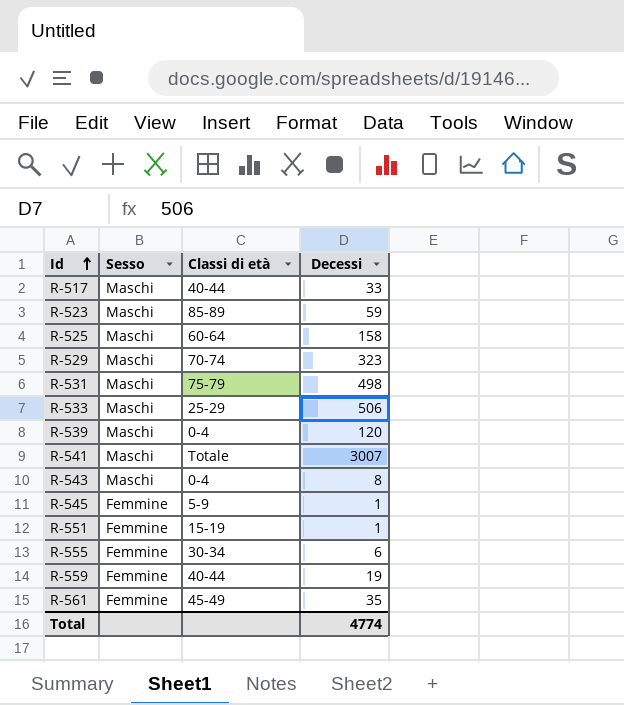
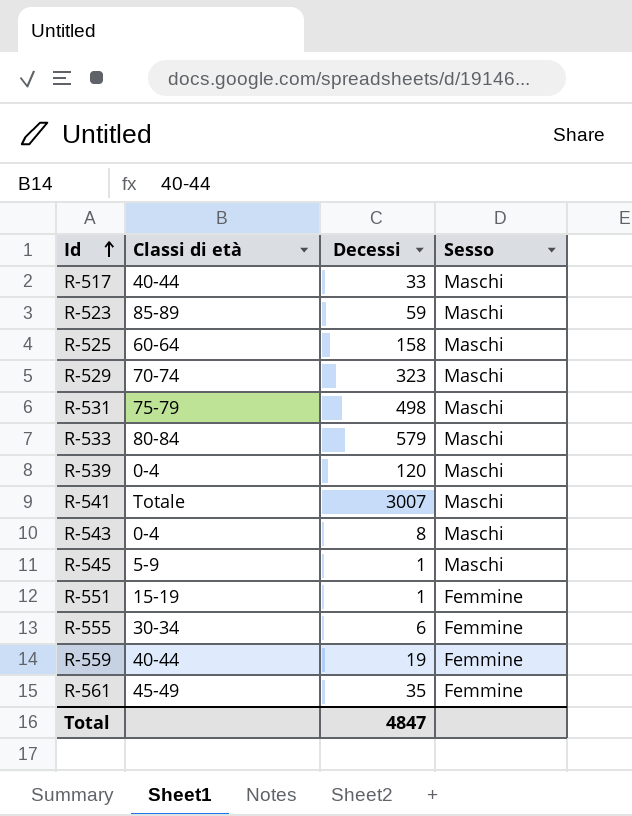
column Sesso | position: 2 -> 4
R-533 | Classi di età: 25-29 -> 80-84
R-533 | Decessi: 506 -> 579
R-545 | Sesso: Femmine -> Maschi
Total | Decessi: 4774 -> 4847

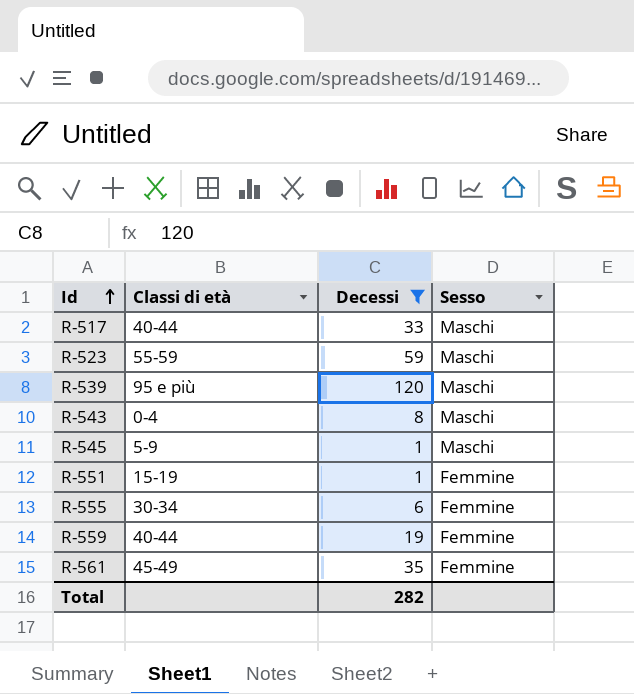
filter: none -> Decessi <= 120
R-523 | Classi di età: 85-89 -> 55-59
R-539 | Classi di età: 0-4 -> 95 e più
Total | Decessi: 4847 -> 282

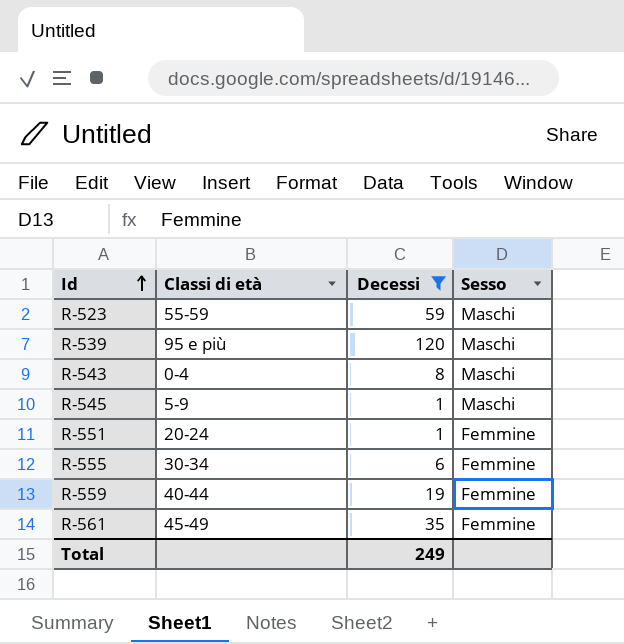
row R-517: 40-44 | 33 | Maschi -> none
R-551 | Classi di età: 15-19 -> 20-24
Total | Decessi: 282 -> 249

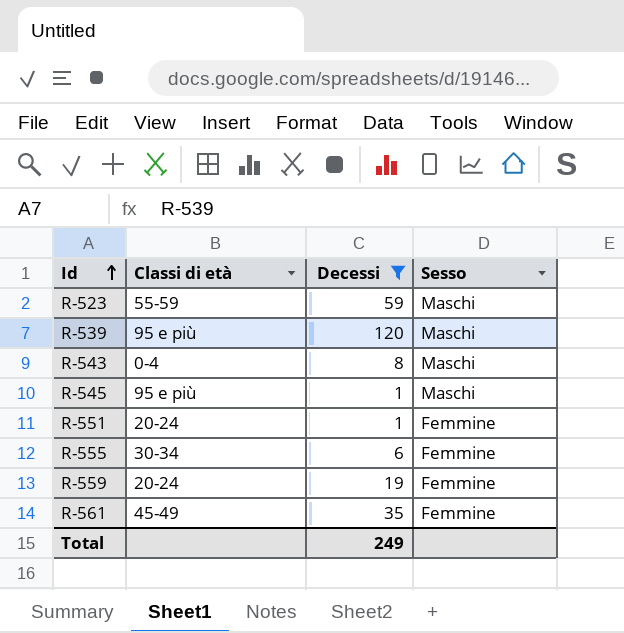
R-545 | Classi di età: 5-9 -> 95 e più
R-559 | Classi di età: 40-44 -> 20-24

